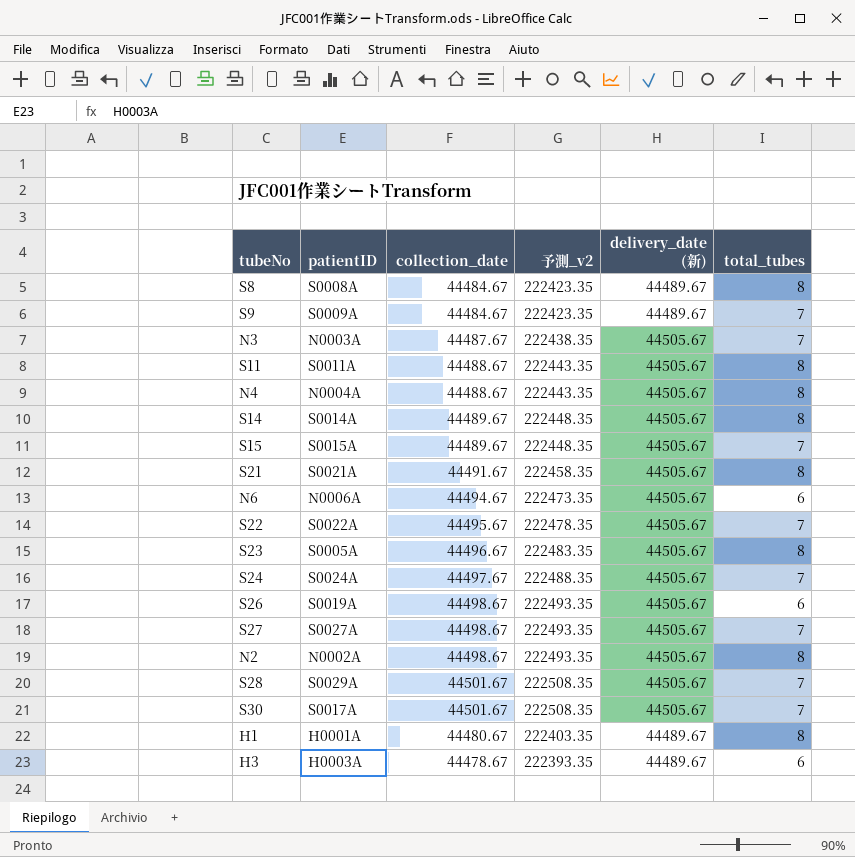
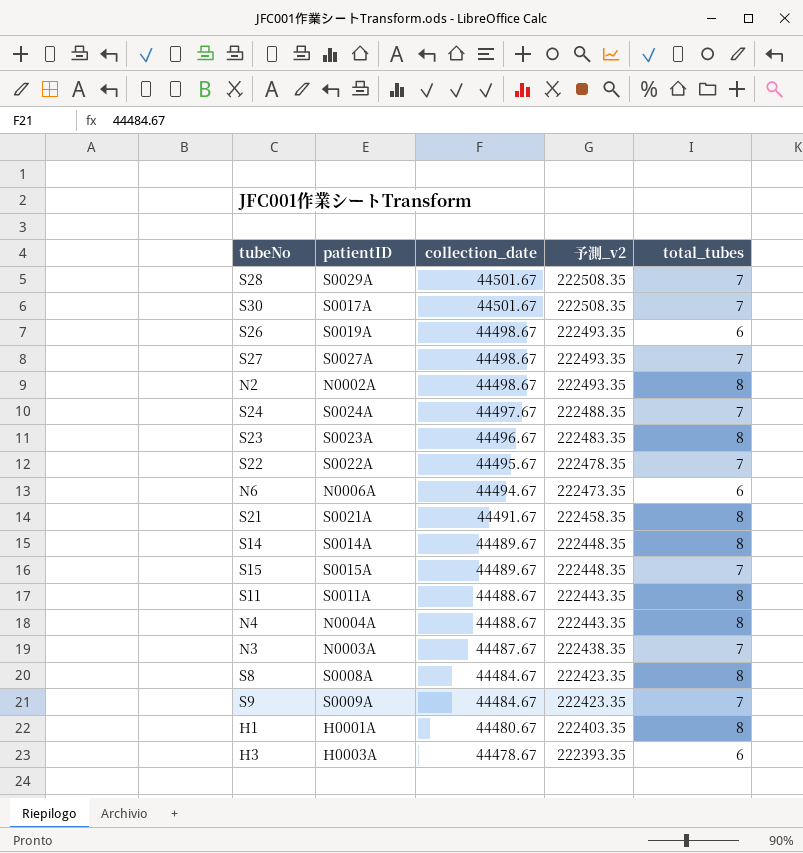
row order: none -> collection_date descending
column delivery_date (新) | position: 5 -> none
S23 | patientID: S0005A -> S0023A

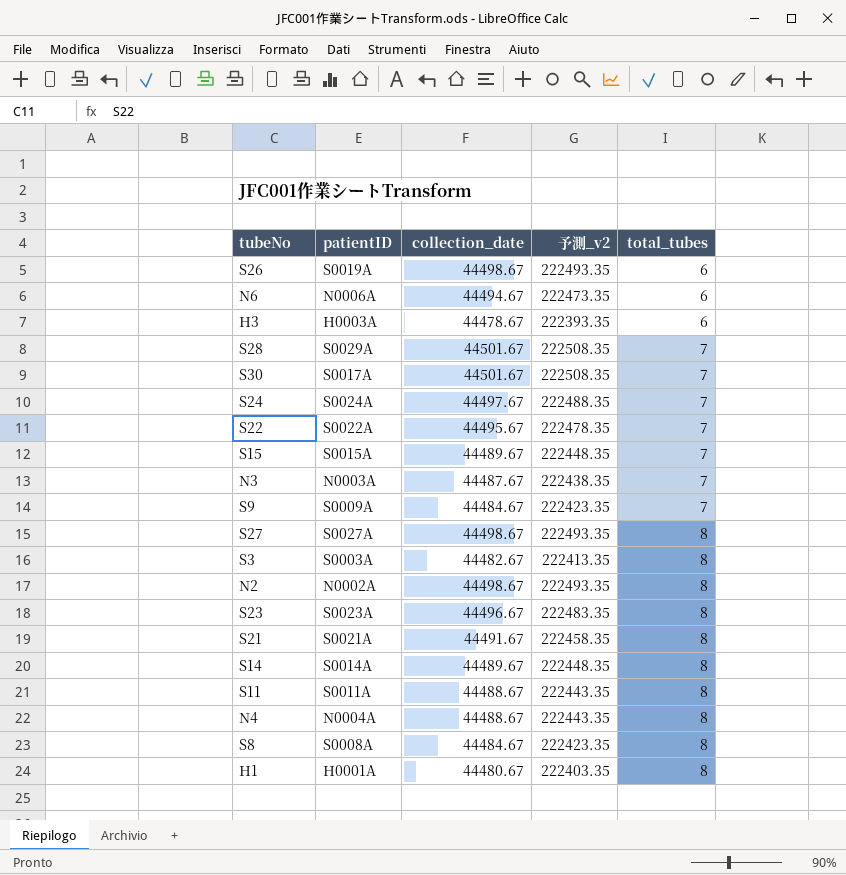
row order: collection_date descending -> total_tubes ascending
S27 | total_tubes: 7 -> 8
row S3: none -> S0003A | 44482.67 | 222413.35 | 8

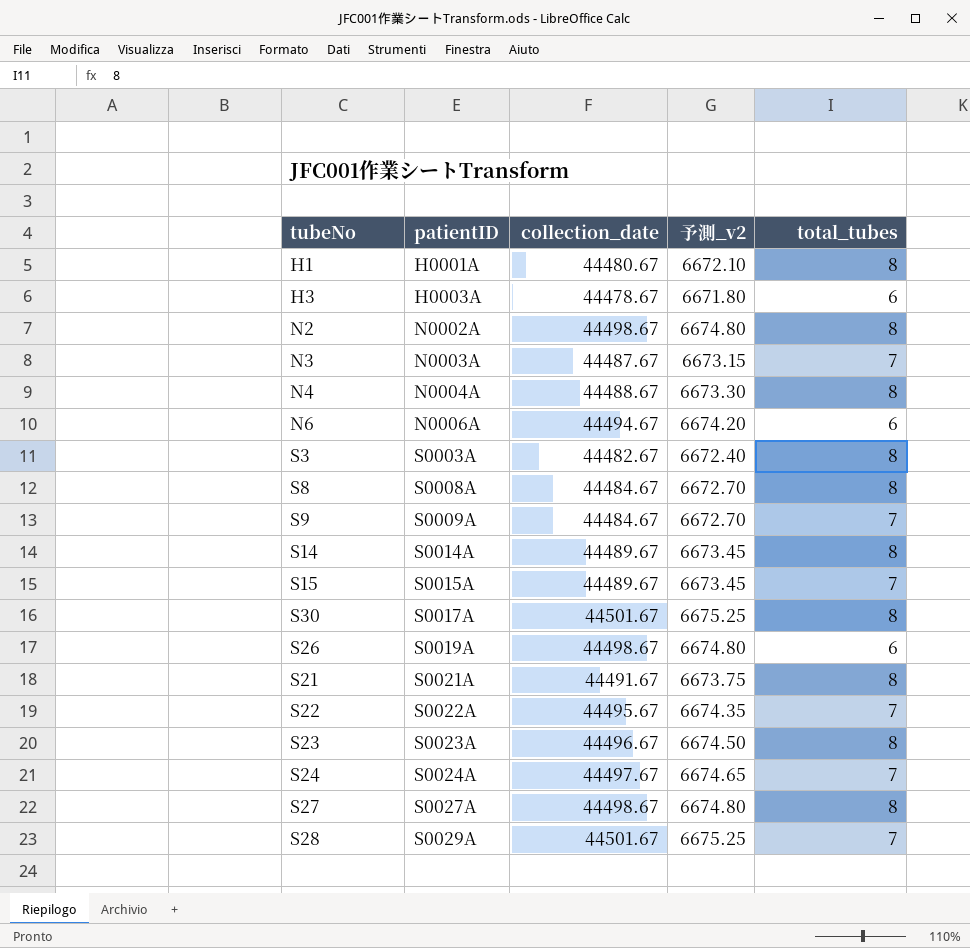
row order: total_tubes ascending -> patientID ascending
column 予測_v2 | formula: [collection_date] * 5 -> [collection_date] * 0.15
row S11: S0011A | 44488.67 | 222443.35 | 8 -> none
S30 | total_tubes: 7 -> 8

